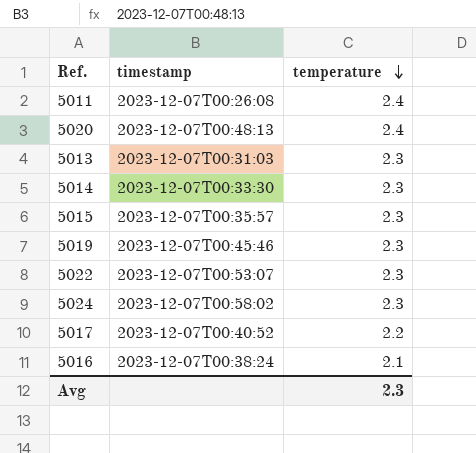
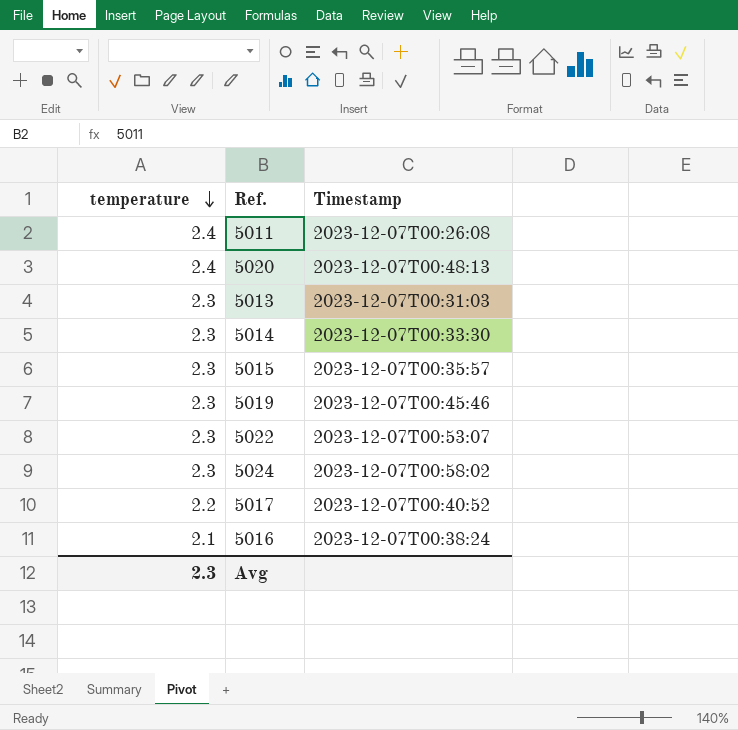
column temperature | position: 3 -> 1
column name: timestamp -> Timestamp

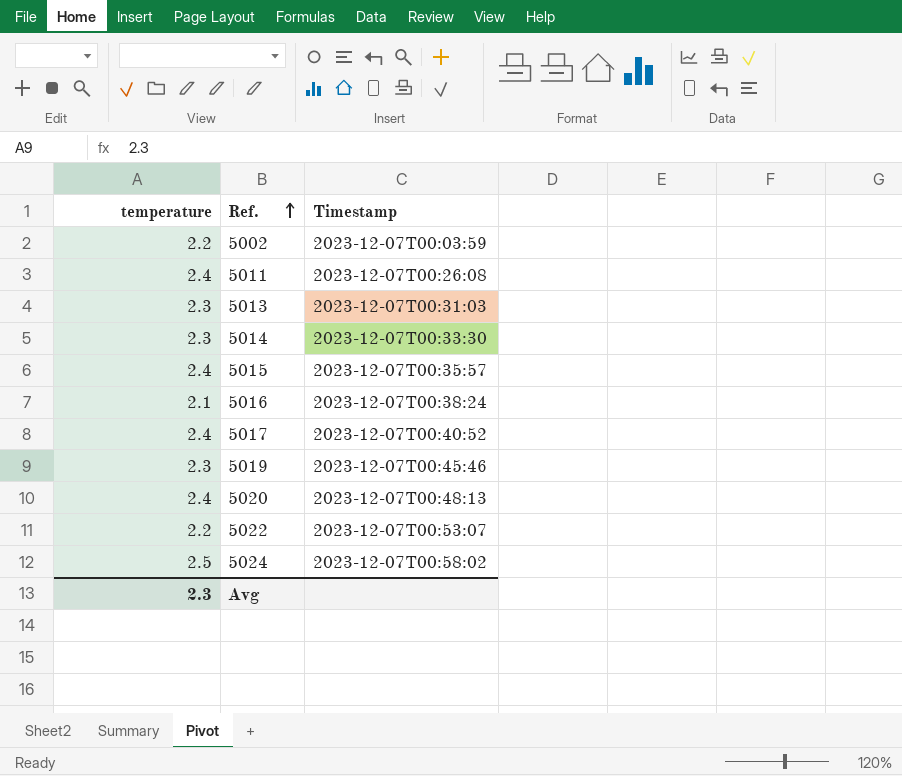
row order: temperature descending -> Ref. ascending
row 5002: none -> 2.2 | 2023-12-07T00:03:59
5015 | temperature: 2.3 -> 2.4
5017 | temperature: 2.2 -> 2.4
5022 | temperature: 2.3 -> 2.2
5024 | temperature: 2.3 -> 2.5

